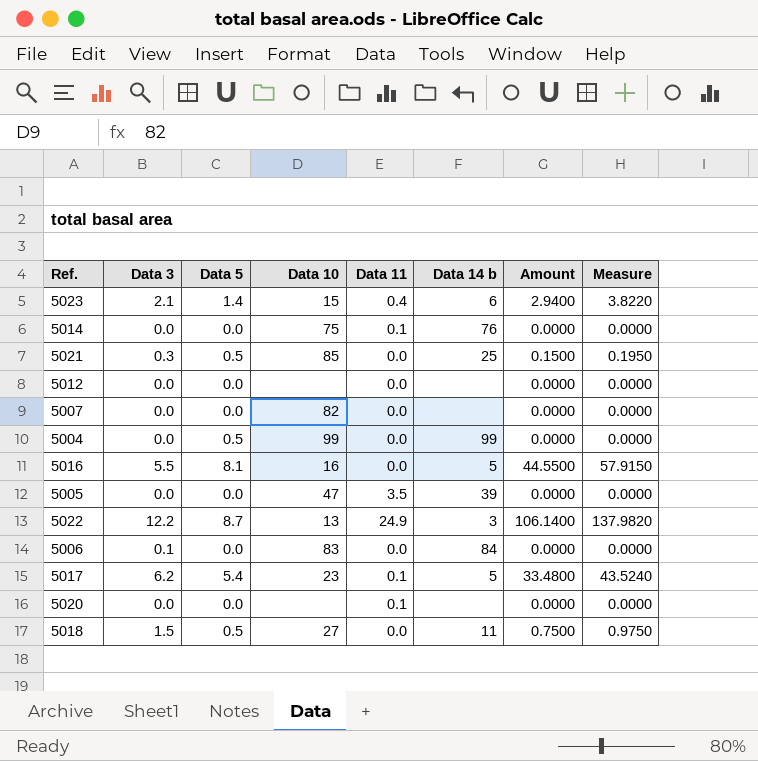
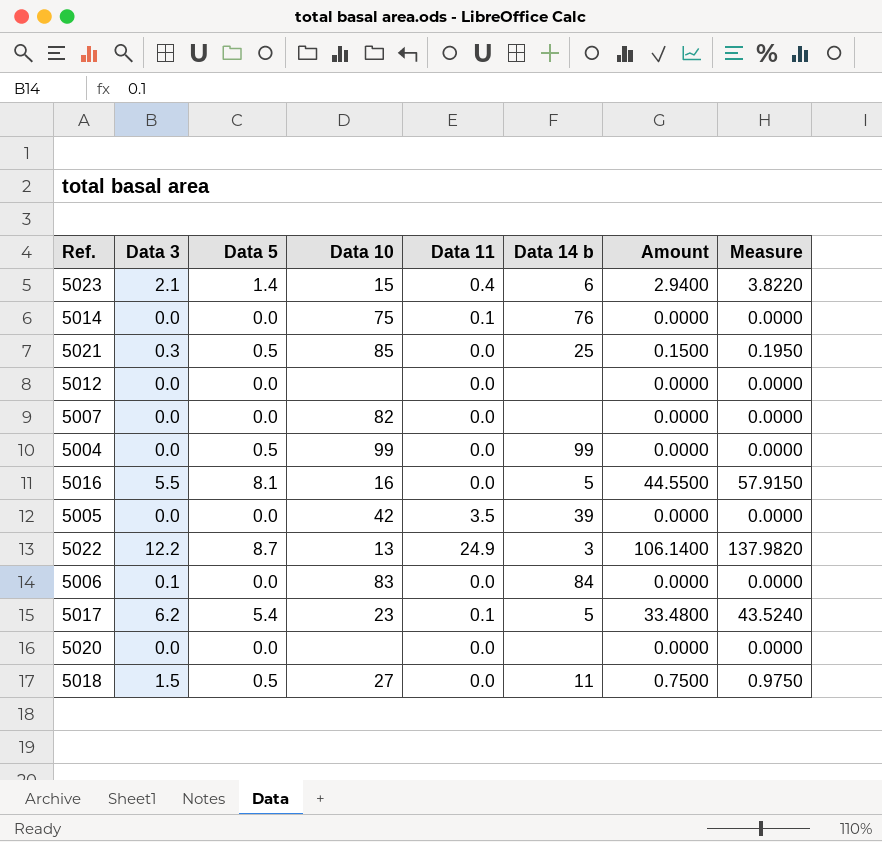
5005 | Data 10: 47 -> 42
5020 | Data 11: 0.1 -> 0.0

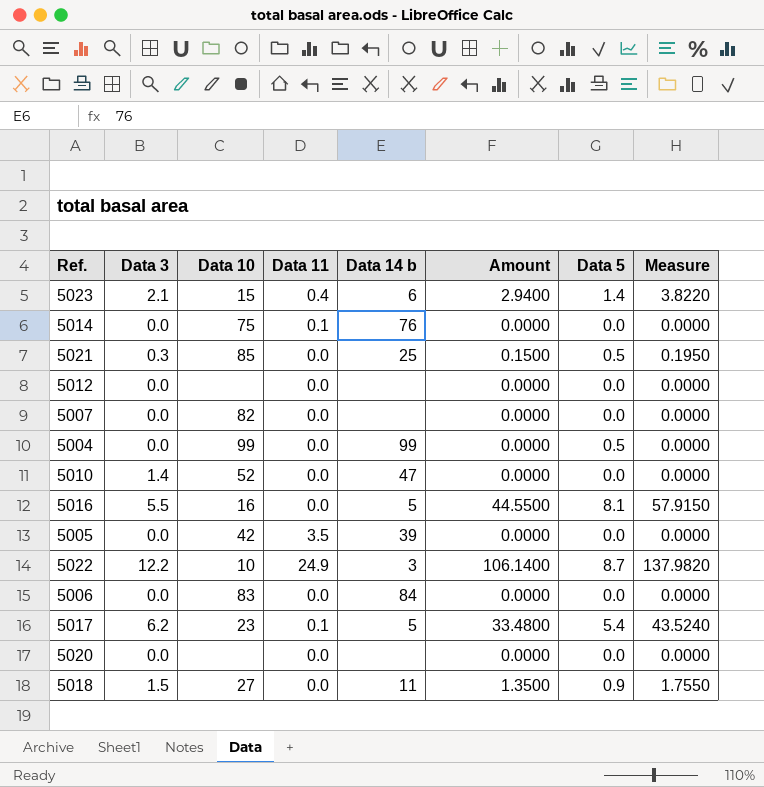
column Data 5 | position: 3 -> 7
row 5010: none -> 1.4 | 52 | 0.0 | 47 | 0.0000 | 0.0 | 0.0000
5022 | Data 10: 13 -> 10
5006 | Data 3: 0.1 -> 0.0
5018 | Amount: 0.7500 -> 1.3500
5018 | Data 5: 0.5 -> 0.9
5018 | Measure: 0.9750 -> 1.7550

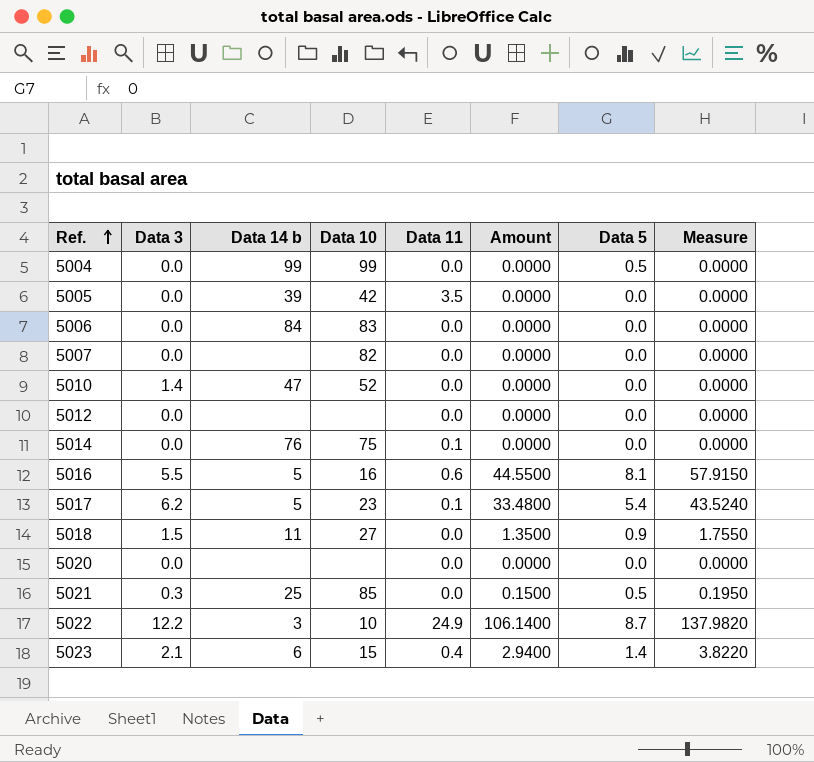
row order: none -> Ref. ascending
column Data 14 b | position: 5 -> 3
5016 | Data 11: 0.0 -> 0.6

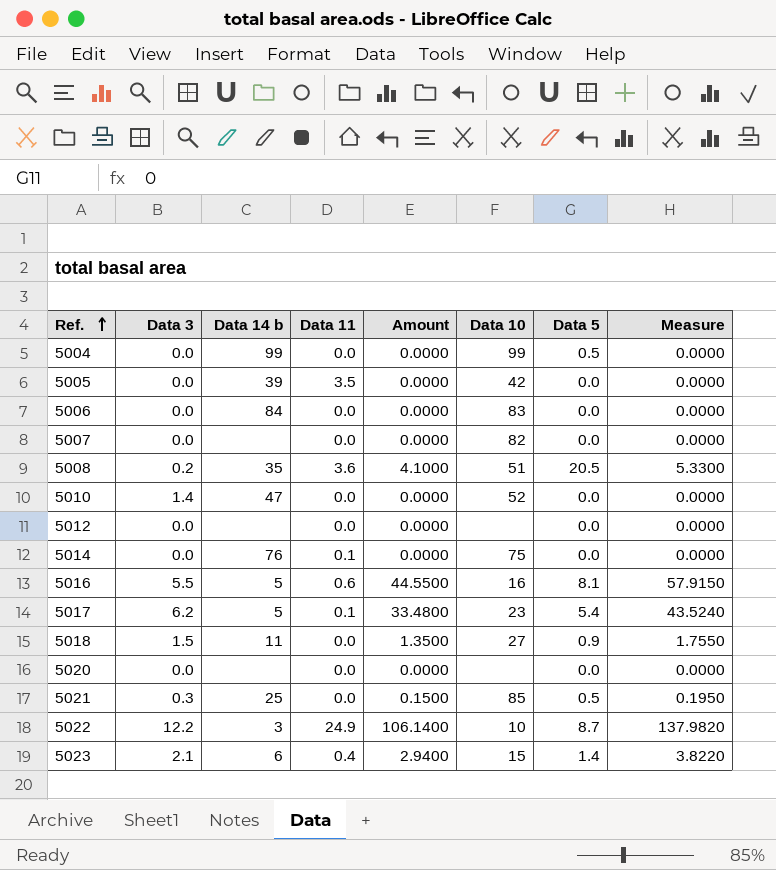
column Data 10 | position: 4 -> 6
row 5008: none -> 0.2 | 35 | 3.6 | 4.1000 | 51 | 20.5 | 5.3300

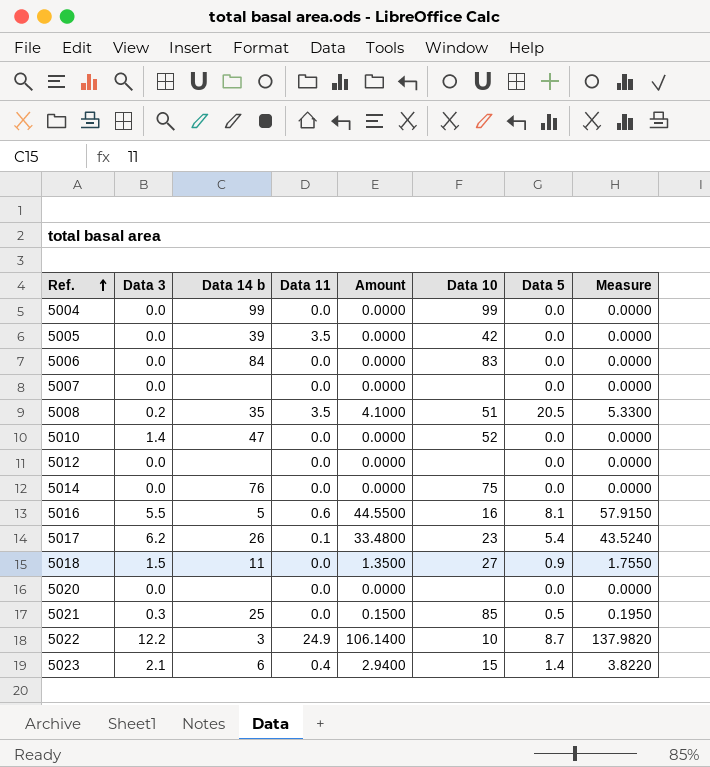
5004 | Data 5: 0.5 -> 0.0
5007 | Data 10: 82 -> none
5008 | Data 11: 3.6 -> 3.5
5014 | Data 11: 0.1 -> 0.0
5017 | Data 14 b: 5 -> 26

